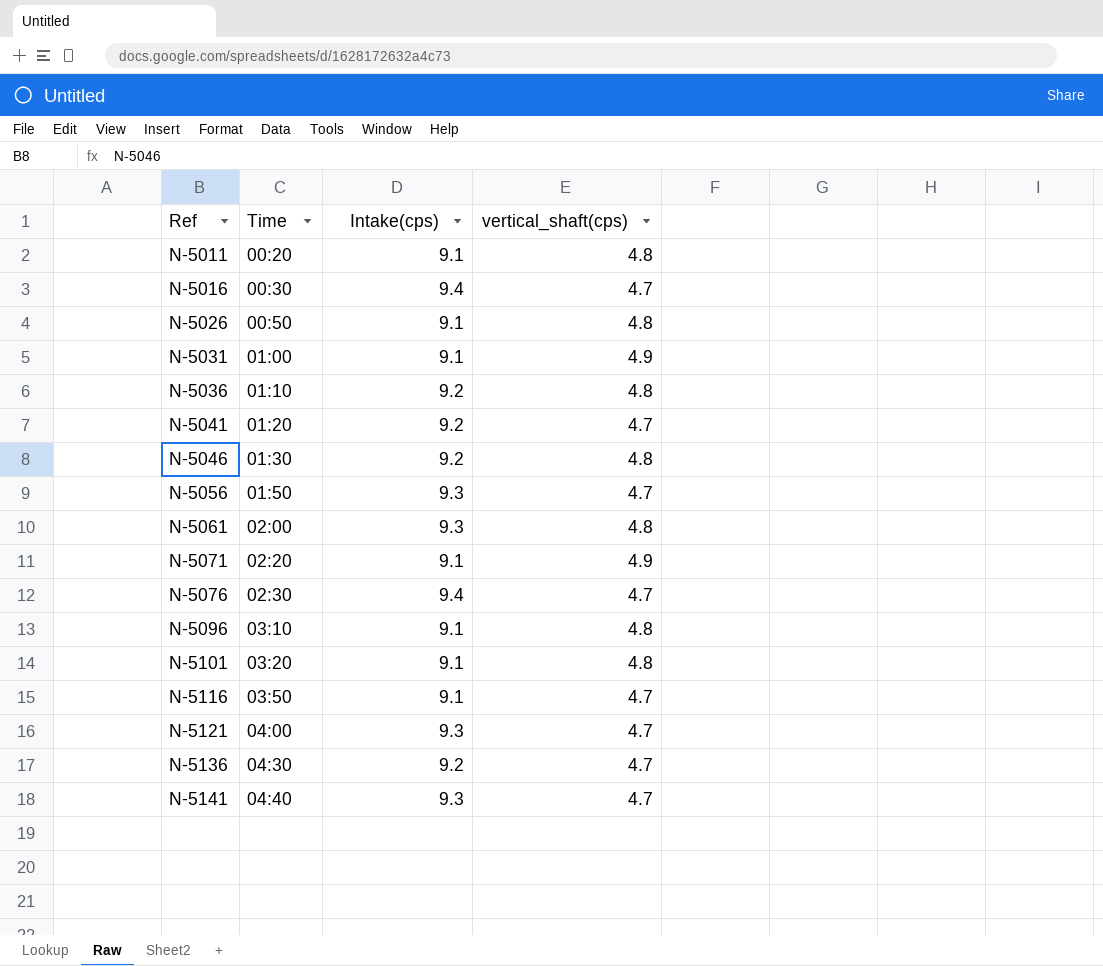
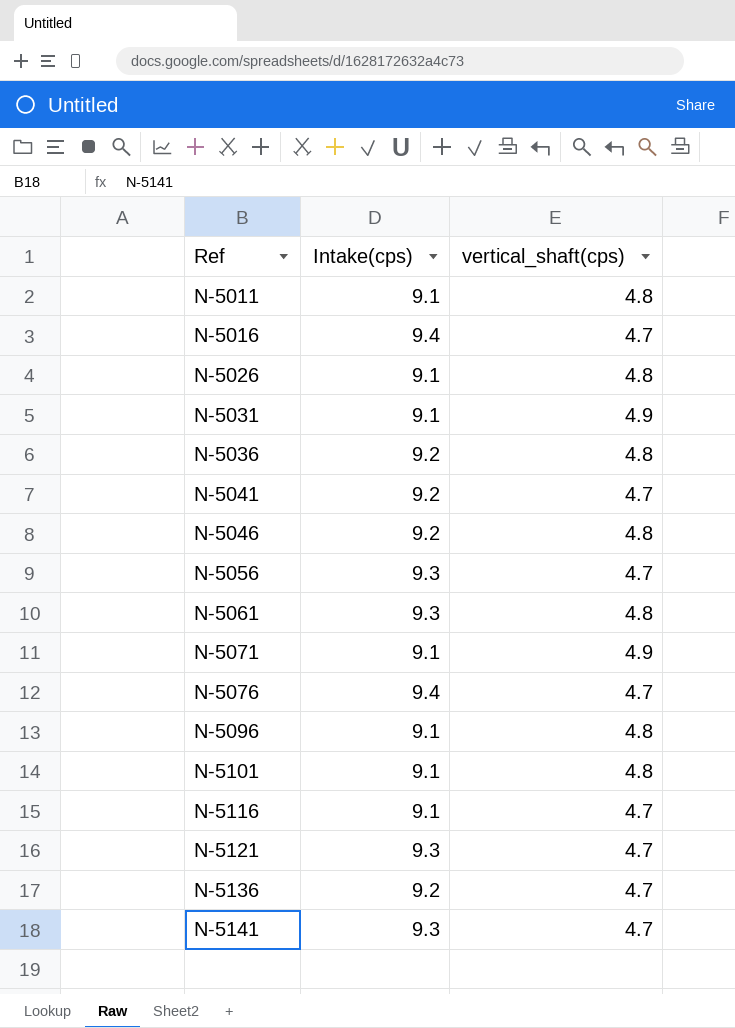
column Time | position: 2 -> none

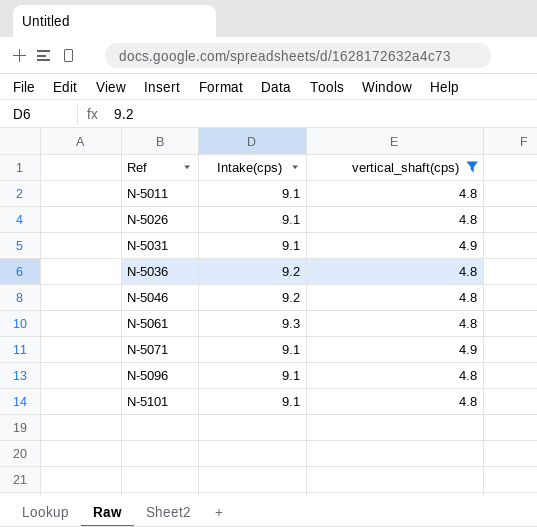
filter: none -> vertical_shaft(cps) != 4.7

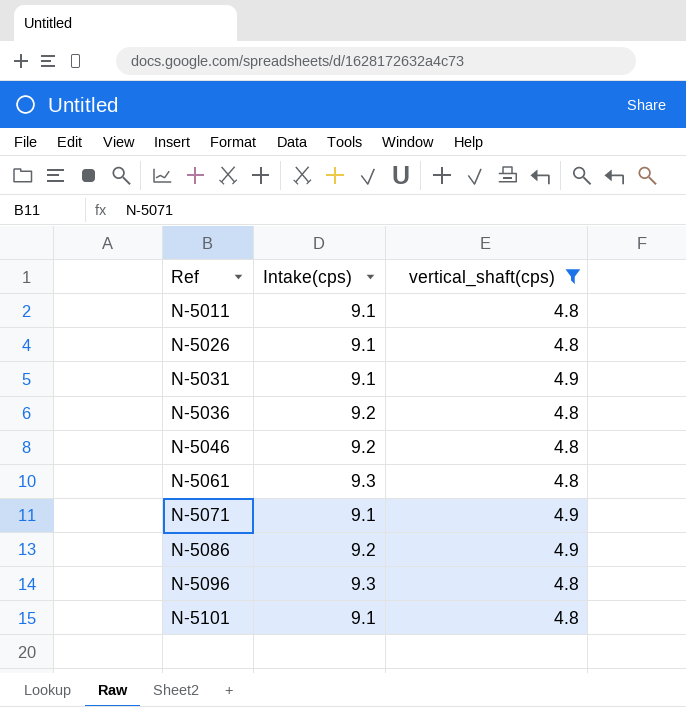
row N-5086: none -> 9.2 | 4.9
N-5096 | Intake(cps): 9.1 -> 9.3

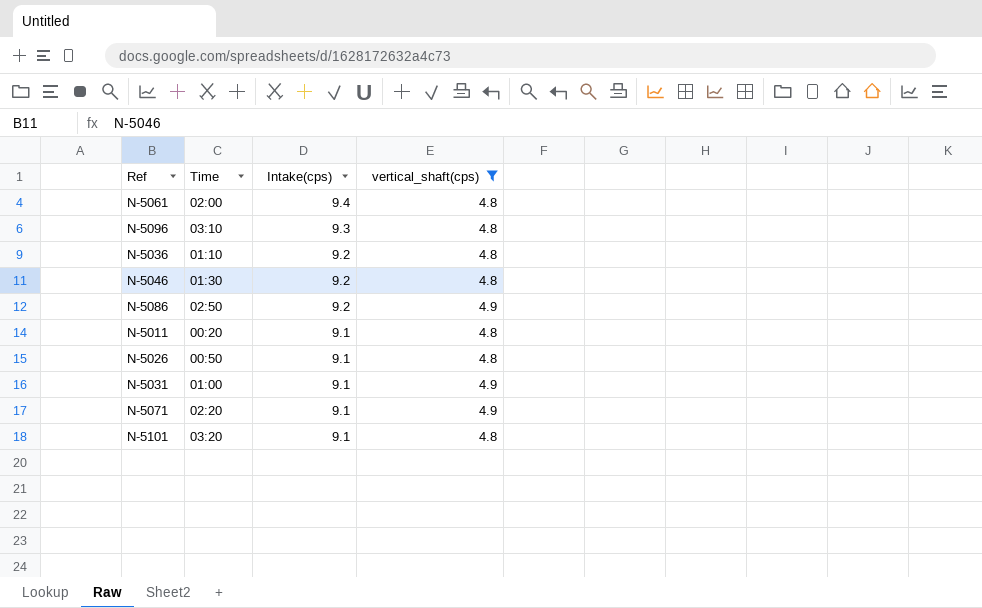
row order: Ref ascending -> Intake(cps) descending
column Time | position: none -> 2
N-5061 | Intake(cps): 9.3 -> 9.4

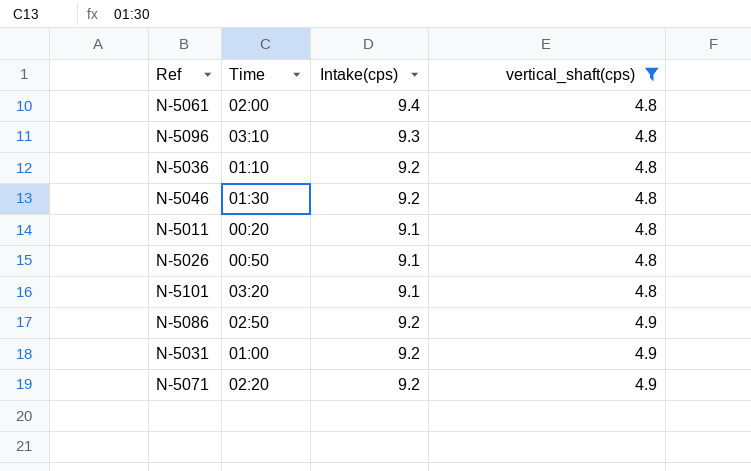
row order: Intake(cps) descending -> vertical_shaft(cps) ascending
N-5031 | Intake(cps): 9.1 -> 9.2
N-5071 | Intake(cps): 9.1 -> 9.2

